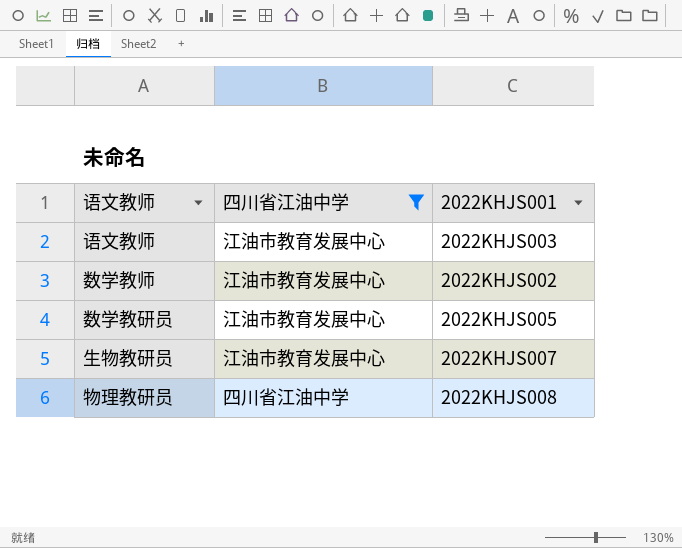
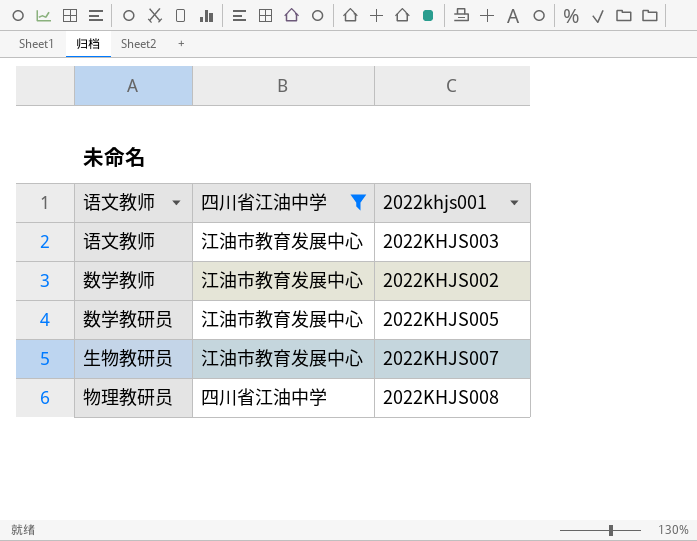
column name: 2022KHJS001 -> 2022khjs001

